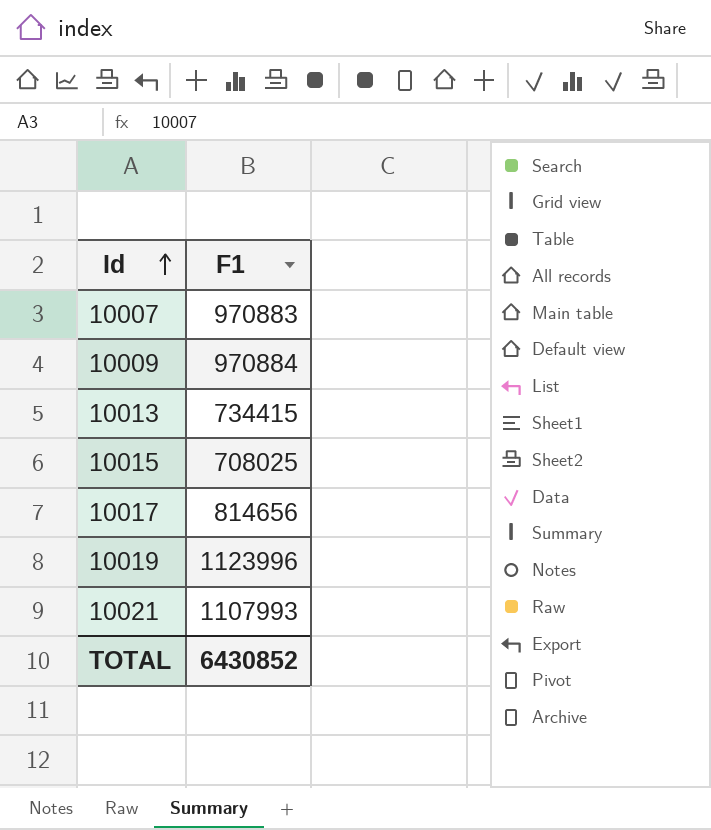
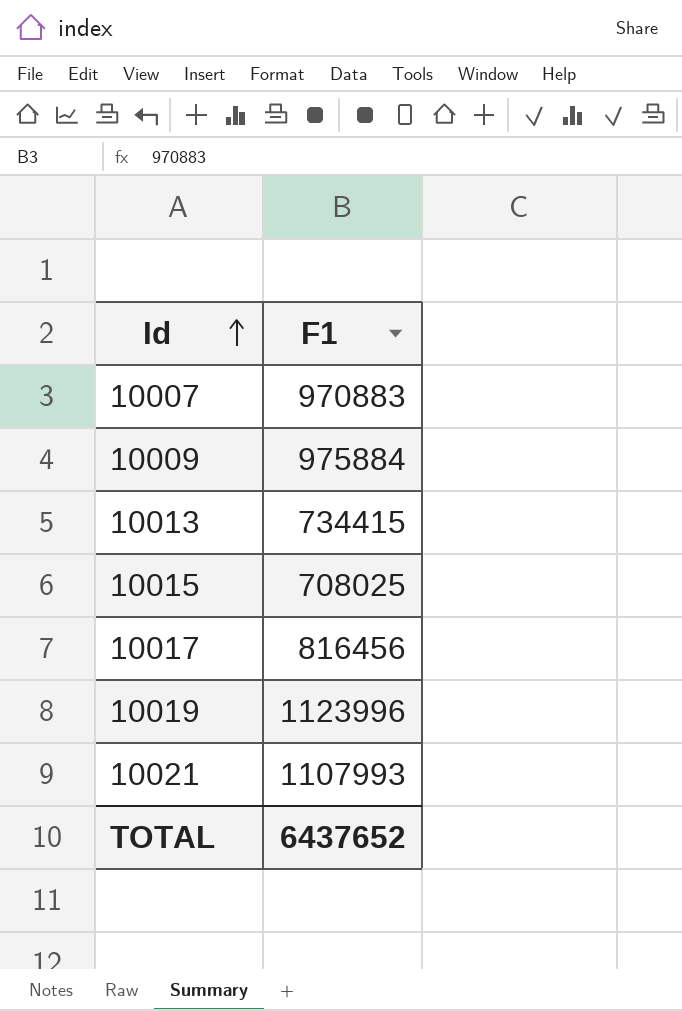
10009 | F1: 970884 -> 975884
10017 | F1: 814656 -> 816456
TOTAL | F1: 6430852 -> 6437652

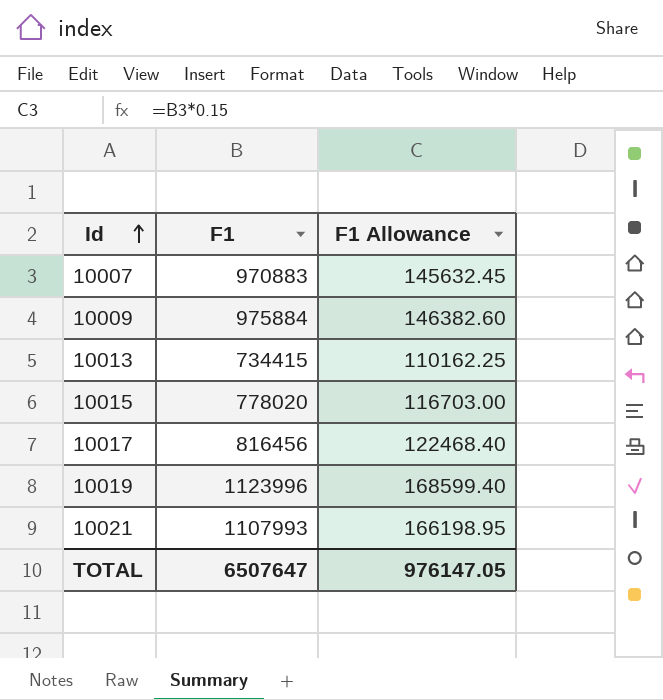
column F1 Allowance | formula: none -> [F1] * 0.15
10015 | F1: 708025 -> 778020
TOTAL | F1: 6437652 -> 6507647

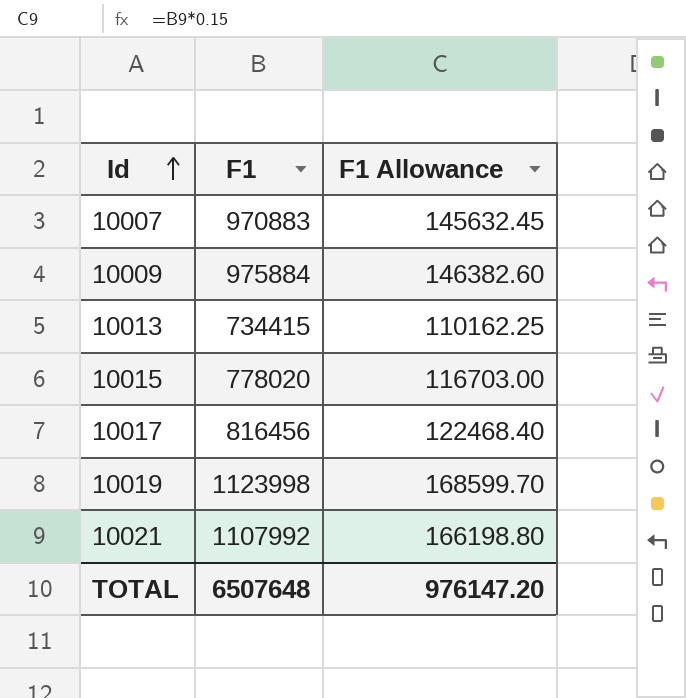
10019 | F1: 1123996 -> 1123998
10019 | F1 Allowance: 168599.40 -> 168599.70
10021 | F1: 1107993 -> 1107992
10021 | F1 Allowance: 166198.95 -> 166198.80
TOTAL | F1: 6507647 -> 6507648
TOTAL | F1 Allowance: 976147.05 -> 976147.20

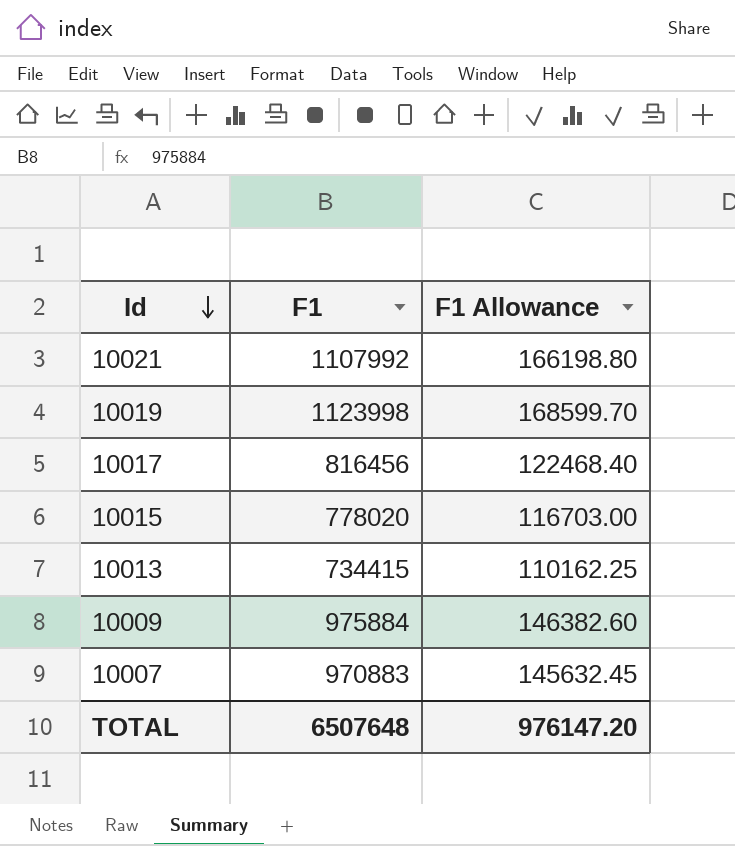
row order: Id ascending -> Id descending

